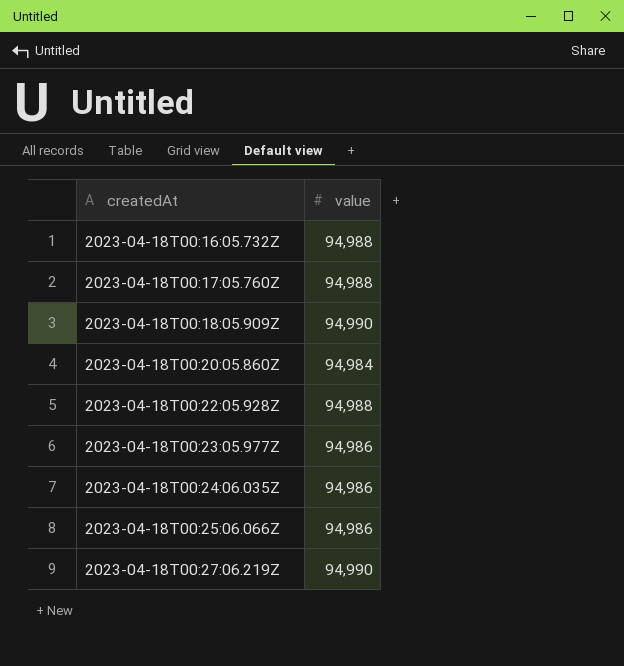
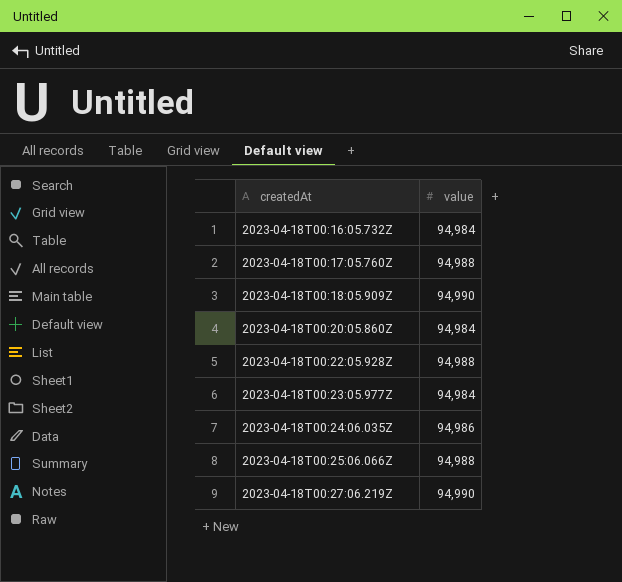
2023-04-18T00:16:05.732Z | value: 94,988 -> 94,984
2023-04-18T00:23:05.977Z | value: 94,986 -> 94,984
2023-04-18T00:25:06.066Z | value: 94,986 -> 94,988

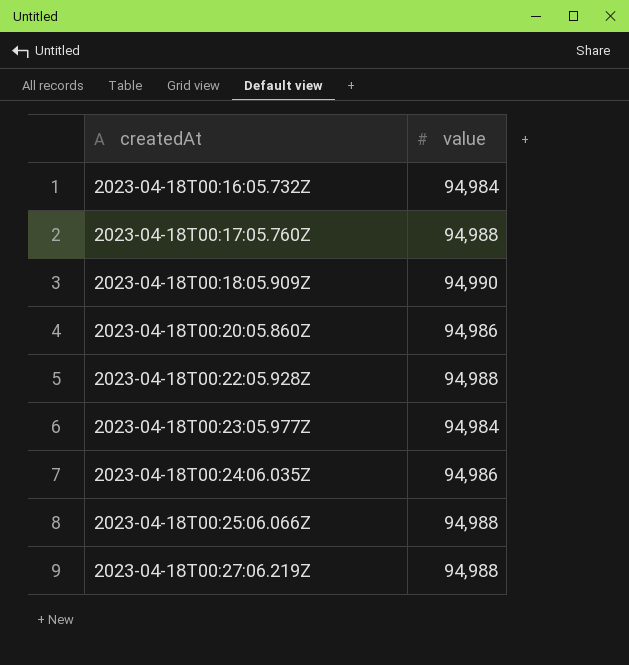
2023-04-18T00:20:05.860Z | value: 94,984 -> 94,986
2023-04-18T00:27:06.219Z | value: 94,990 -> 94,988

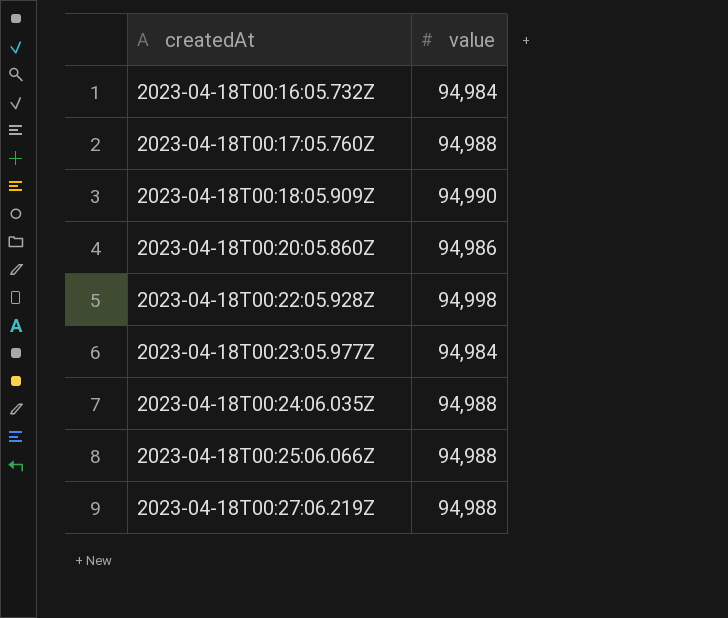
2023-04-18T00:22:05.928Z | value: 94,988 -> 94,998
2023-04-18T00:24:06.035Z | value: 94,986 -> 94,988

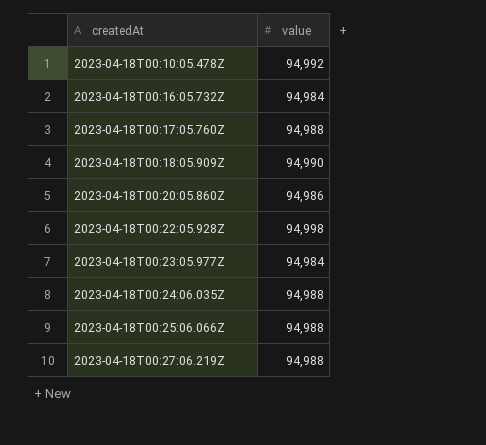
row 2023-04-18T00:10:05.478Z: none -> 94,992

